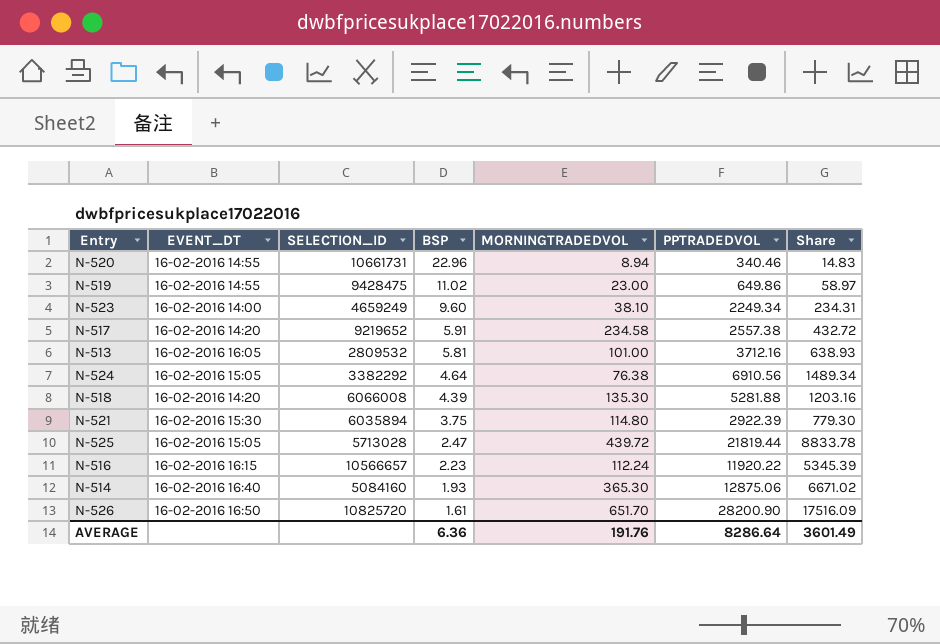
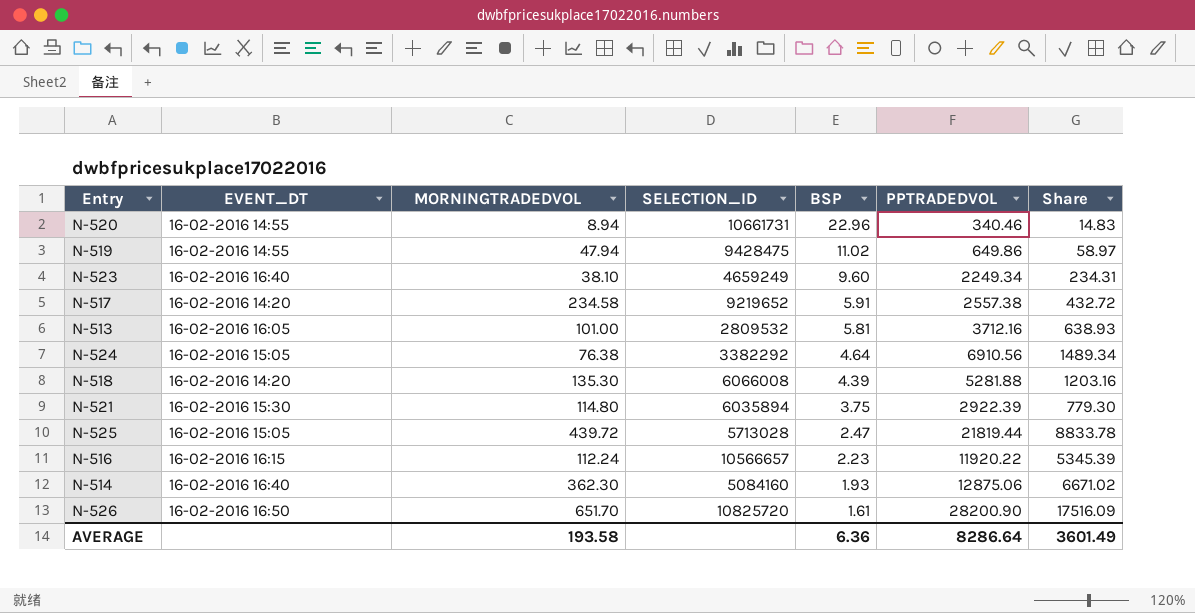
column MORNINGTRADEDVOL | position: 5 -> 3
N-519 | MORNINGTRADEDVOL: 23.00 -> 47.94
N-523 | EVENT_DT: 16-02-2016 14:00 -> 16-02-2016 16:40
N-514 | MORNINGTRADEDVOL: 365.30 -> 362.30
AVERAGE | MORNINGTRADEDVOL: 191.76 -> 193.58

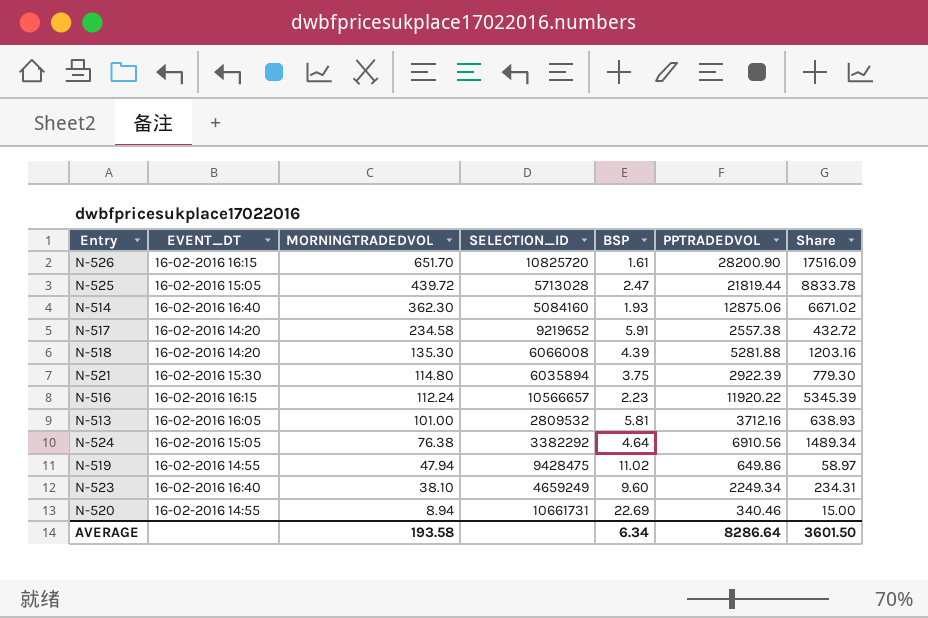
row order: BSP descending -> MORNINGTRADEDVOL descending
N-526 | EVENT_DT: 16-02-2016 16:50 -> 16-02-2016 16:15
N-520 | BSP: 22.96 -> 22.69
N-520 | Share: 14.83 -> 15.00
AVERAGE | BSP: 6.36 -> 6.34
AVERAGE | Share: 3601.49 -> 3601.50

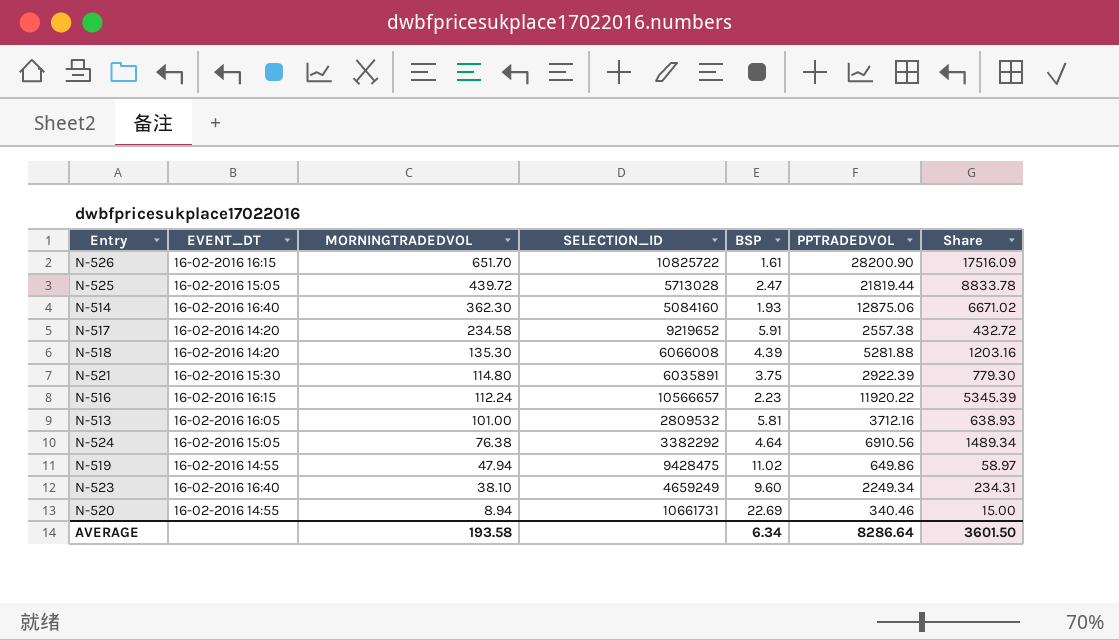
N-526 | SELECTION_ID: 10825720 -> 10825722
N-521 | SELECTION_ID: 6035894 -> 6035891

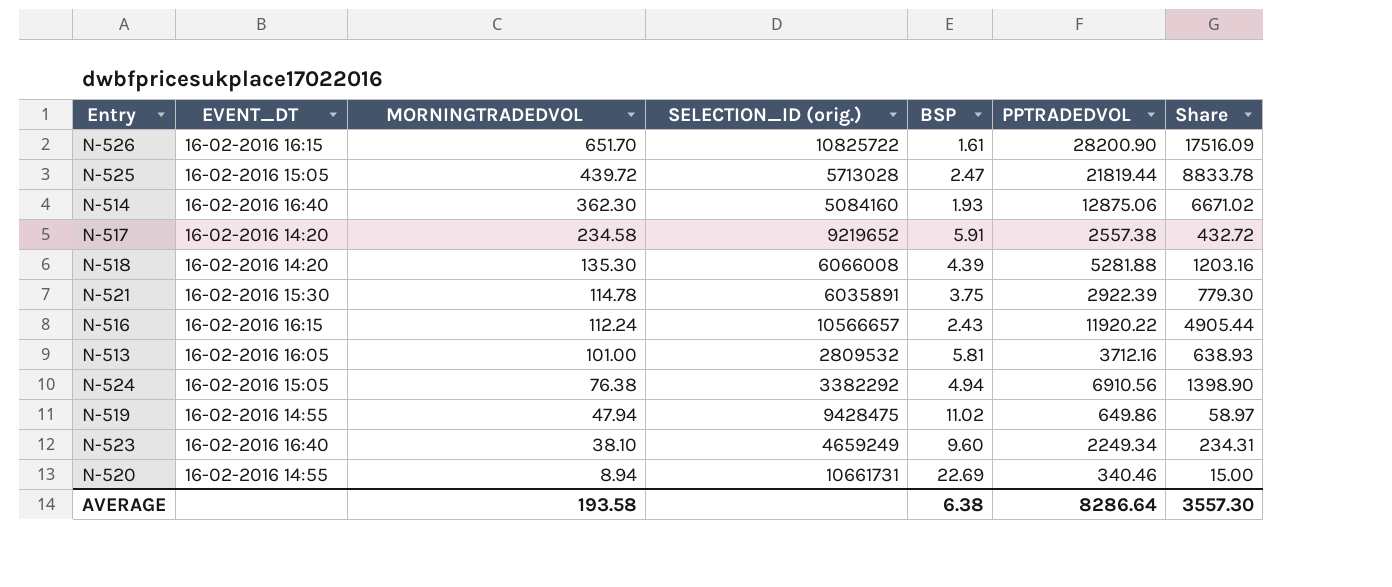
column name: SELECTION_ID -> SELECTION_ID (orig.)
N-521 | MORNINGTRADEDVOL: 114.80 -> 114.78
N-516 | BSP: 2.23 -> 2.43
N-516 | Share: 5345.39 -> 4905.44
N-524 | BSP: 4.64 -> 4.94
N-524 | Share: 1489.34 -> 1398.90
AVERAGE | BSP: 6.34 -> 6.38
AVERAGE | Share: 3601.50 -> 3557.30

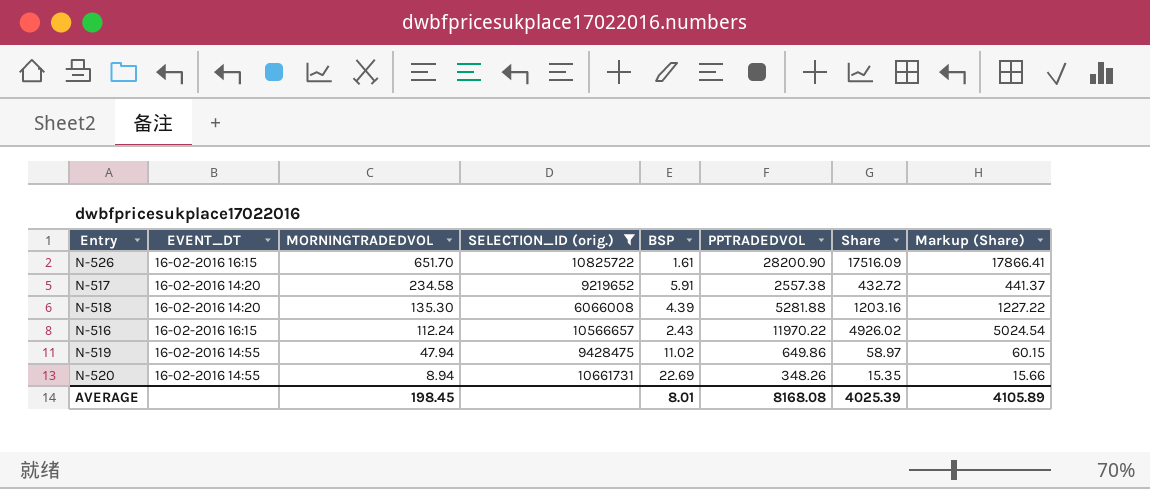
filter: none -> SELECTION_ID (orig.) >= 6066008
column Markup (Share) | formula: none -> [Share] * 1.02
N-516 | PPTRADEDVOL: 11920.22 -> 11970.22
N-516 | Share: 4905.44 -> 4926.02
N-520 | PPTRADEDVOL: 340.46 -> 348.26
N-520 | Share: 15.00 -> 15.35
AVERAGE | MORNINGTRADEDVOL: 193.58 -> 198.45
AVERAGE | BSP: 6.38 -> 8.01
AVERAGE | PPTRADEDVOL: 8286.64 -> 8168.08
AVERAGE | Share: 3557.30 -> 4025.39

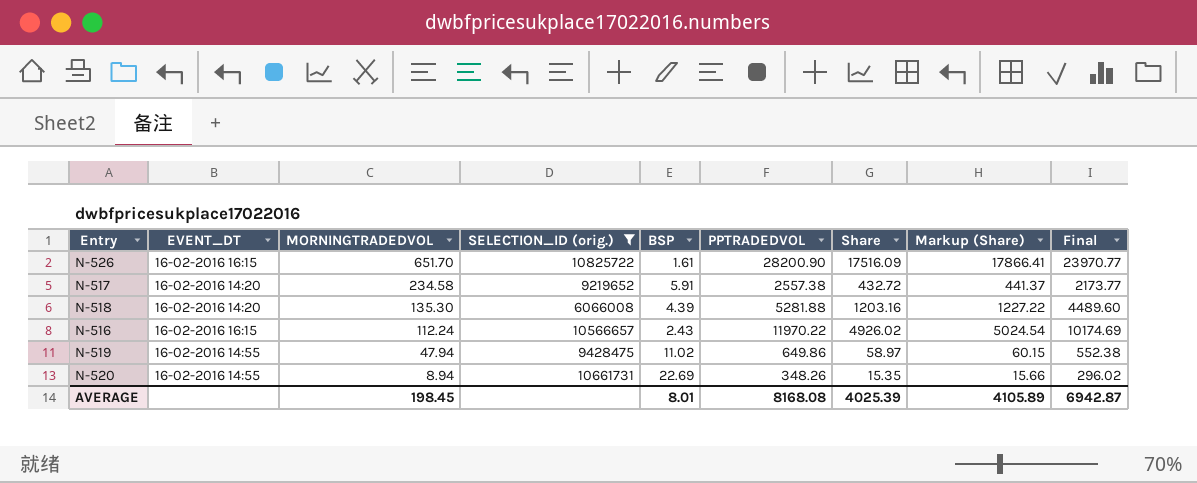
column Final | formula: none -> [PPTRADEDVOL] * 0.85

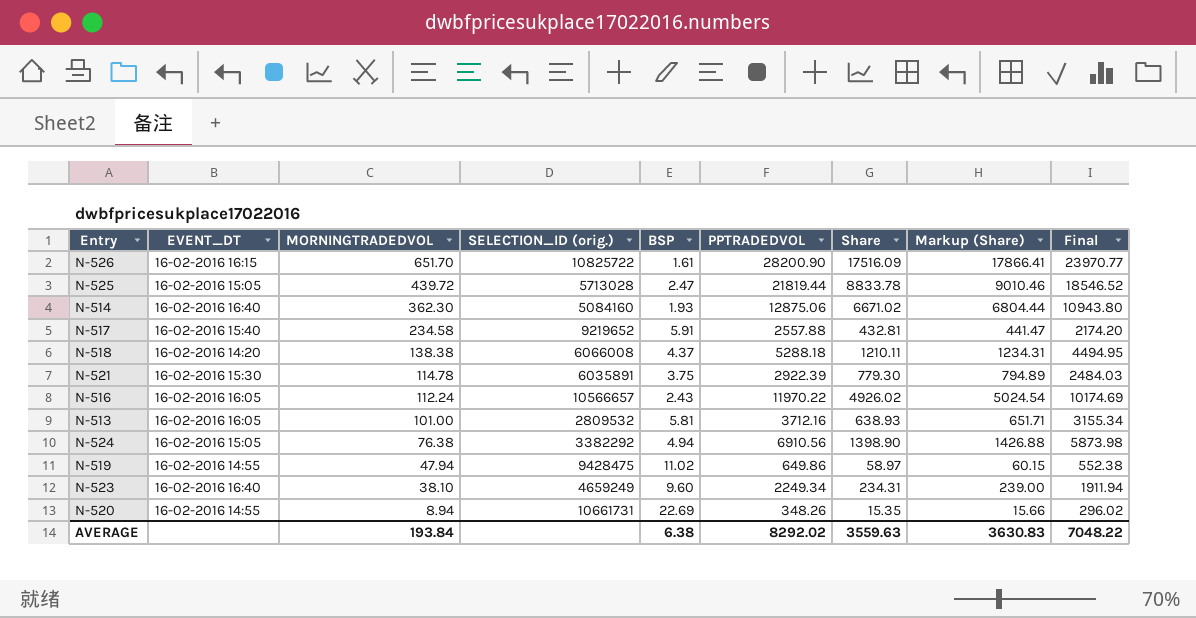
filter: SELECTION_ID (orig.) >= 6066008 -> none
N-517 | EVENT_DT: 16-02-2016 14:20 -> 16-02-2016 15:40
N-517 | PPTRADEDVOL: 2557.38 -> 2557.88
N-517 | Share: 432.72 -> 432.81
N-517 | Markup (Share): 441.37 -> 441.47
N-517 | Final: 2173.77 -> 2174.20
N-518 | MORNINGTRADEDVOL: 135.30 -> 138.38
N-518 | BSP: 4.39 -> 4.37
N-518 | PPTRADEDVOL: 5281.88 -> 5288.18
N-518 | Share: 1203.16 -> 1210.11
N-518 | Markup (Share): 1227.22 -> 1234.31
N-518 | Final: 4489.60 -> 4494.95
N-516 | EVENT_DT: 16-02-2016 16:15 -> 16-02-2016 16:05
AVERAGE | MORNINGTRADEDVOL: 198.45 -> 193.84
AVERAGE | BSP: 8.01 -> 6.38
AVERAGE | PPTRADEDVOL: 8168.08 -> 8292.02
AVERAGE | Share: 4025.39 -> 3559.63
AVERAGE | Markup (Share): 4105.89 -> 3630.83
AVERAGE | Final: 6942.87 -> 7048.22

